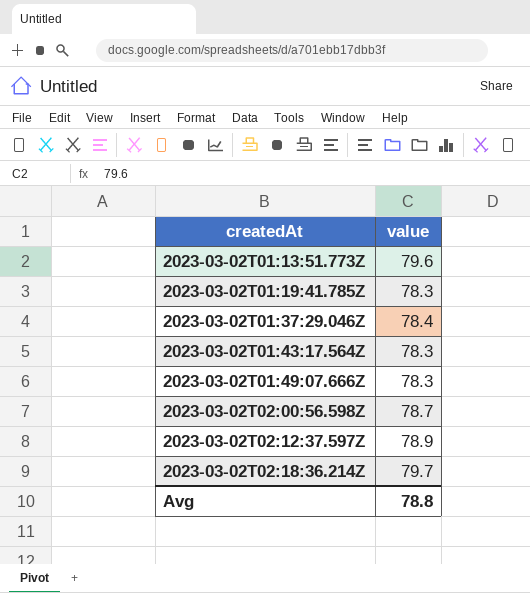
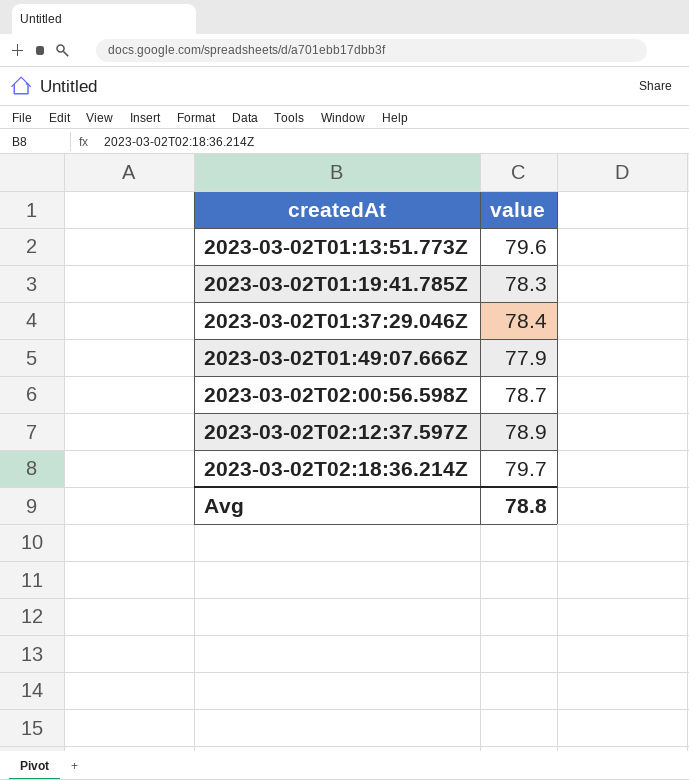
row 2023-03-02T01:43:17.564Z: 78.3 -> none
2023-03-02T01:49:07.666Z | value: 78.3 -> 77.9

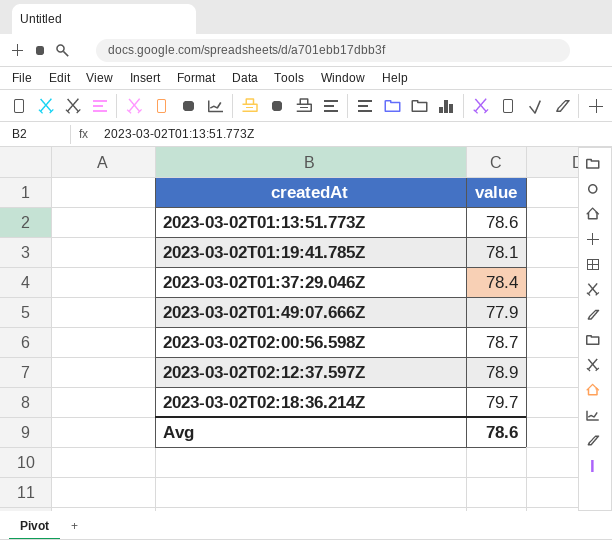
2023-03-02T01:13:51.773Z | value: 79.6 -> 78.6
2023-03-02T01:19:41.785Z | value: 78.3 -> 78.1
Avg | value: 78.8 -> 78.6

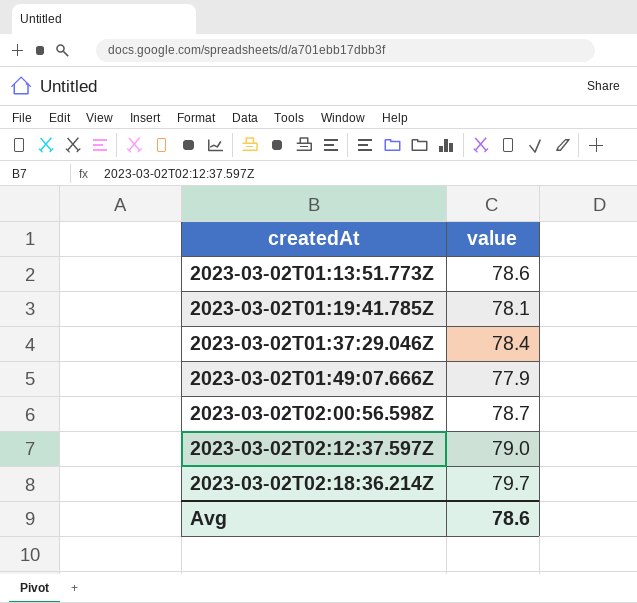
2023-03-02T02:12:37.597Z | value: 78.9 -> 79.0

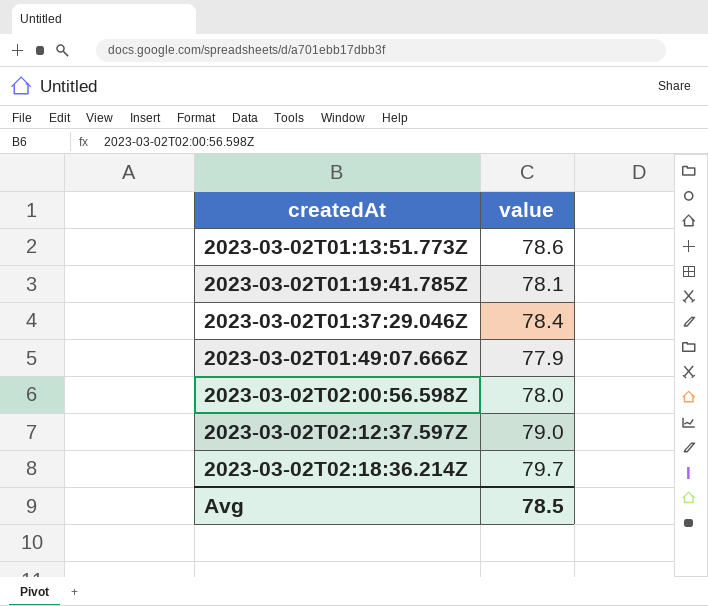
2023-03-02T02:00:56.598Z | value: 78.7 -> 78.0
Avg | value: 78.6 -> 78.5

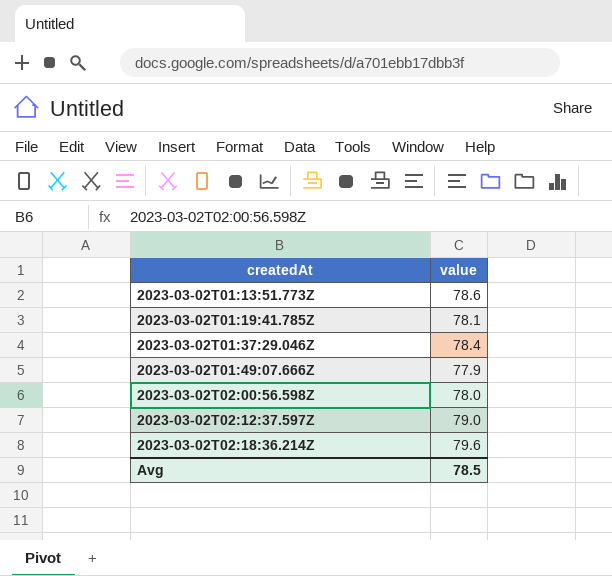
2023-03-02T02:18:36.214Z | value: 79.7 -> 79.6

